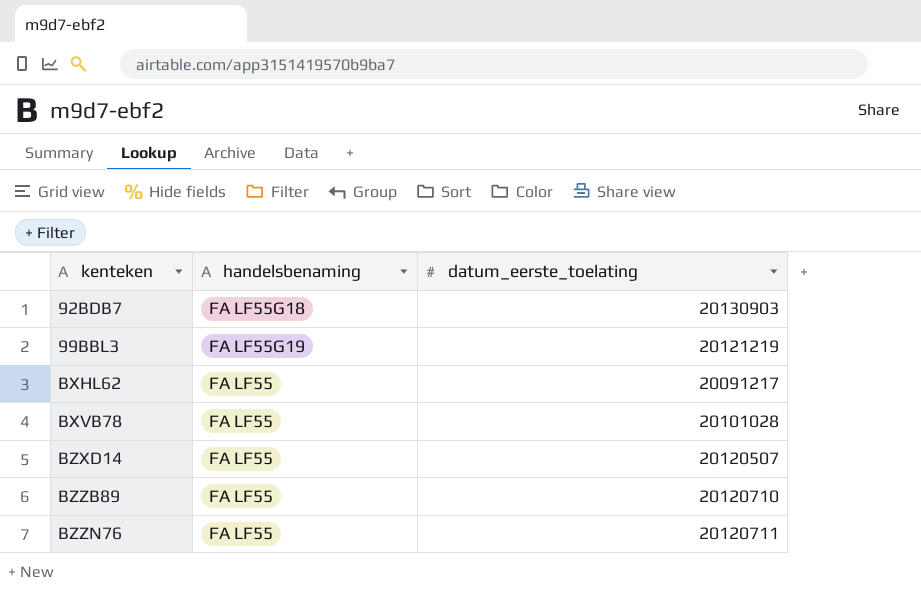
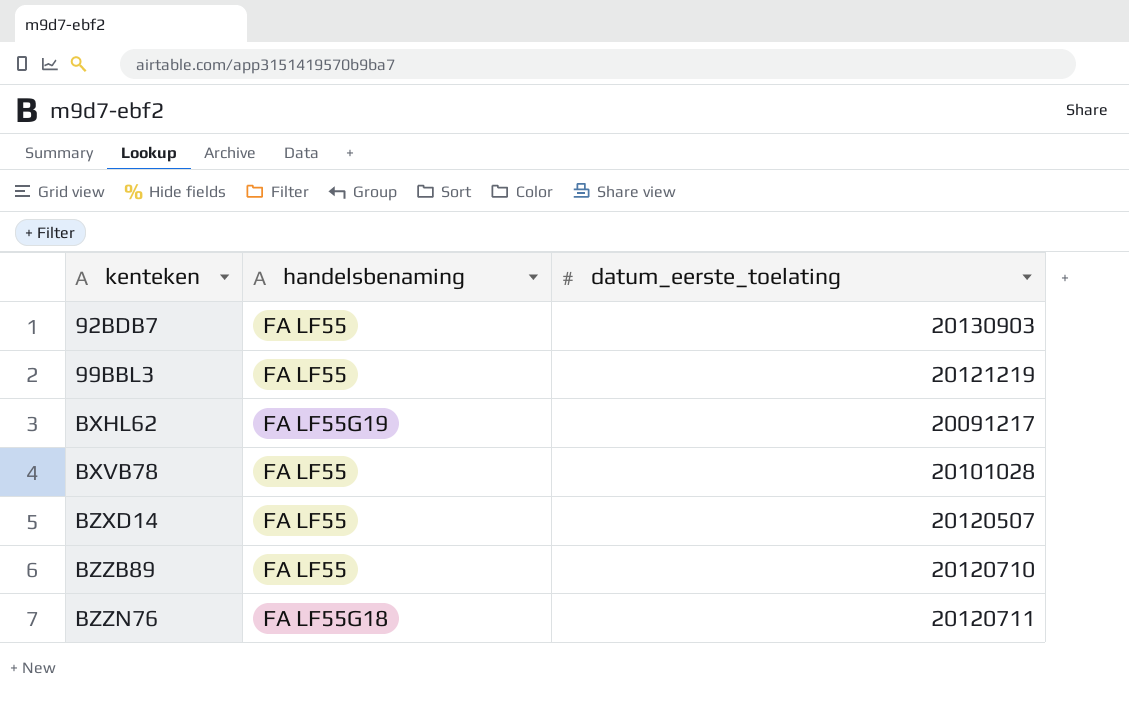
92BDB7 | handelsbenaming: FA LF55G18 -> FA LF55
99BBL3 | handelsbenaming: FA LF55G19 -> FA LF55
BXHL62 | handelsbenaming: FA LF55 -> FA LF55G19
BZZN76 | handelsbenaming: FA LF55 -> FA LF55G18

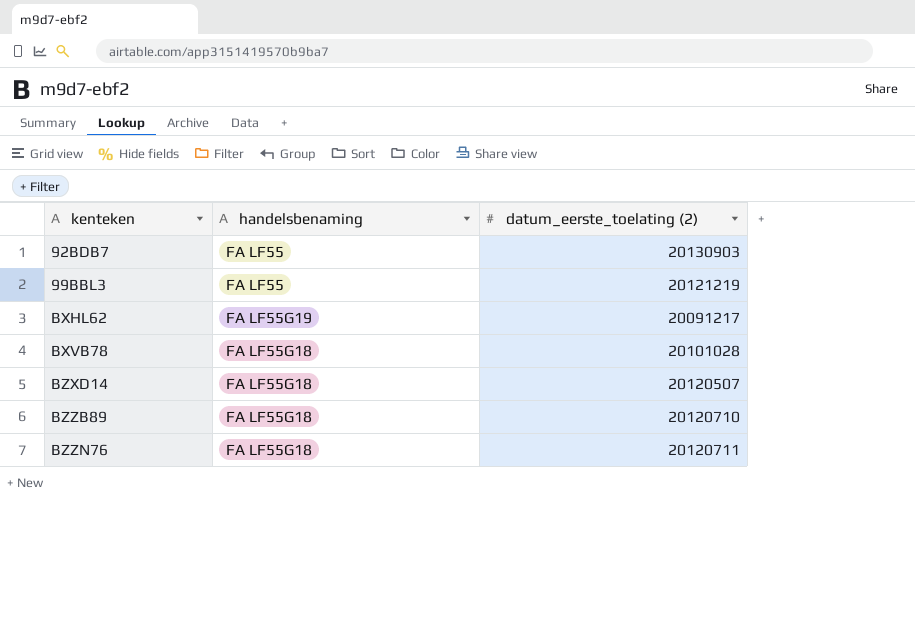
column name: datum_eerste_toelating -> datum_eerste_toelating (2)
BXVB78 | handelsbenaming: FA LF55 -> FA LF55G18
BZXD14 | handelsbenaming: FA LF55 -> FA LF55G18
BZZB89 | handelsbenaming: FA LF55 -> FA LF55G18

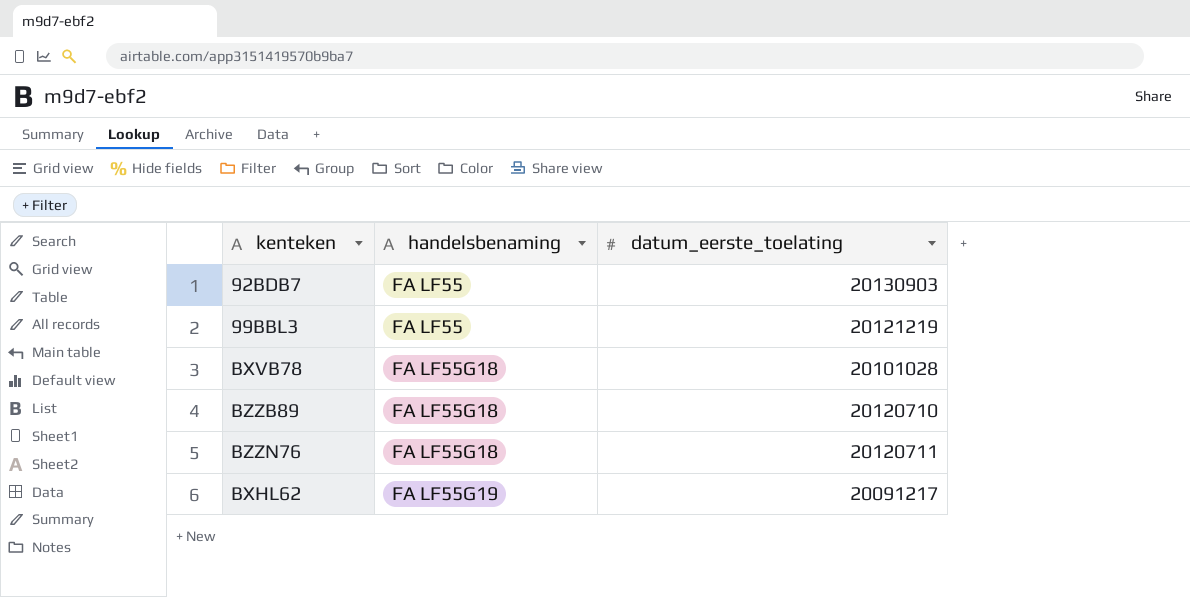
row order: kenteken ascending -> handelsbenaming ascending
column name: datum_eerste_toelating (2) -> datum_eerste_toelating
row BZXD14: FA LF55G18 | 20120507 -> none

